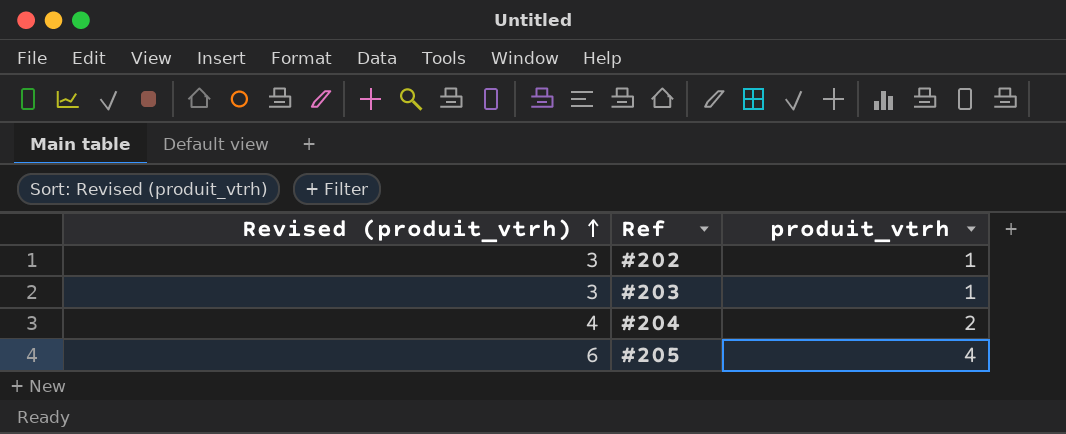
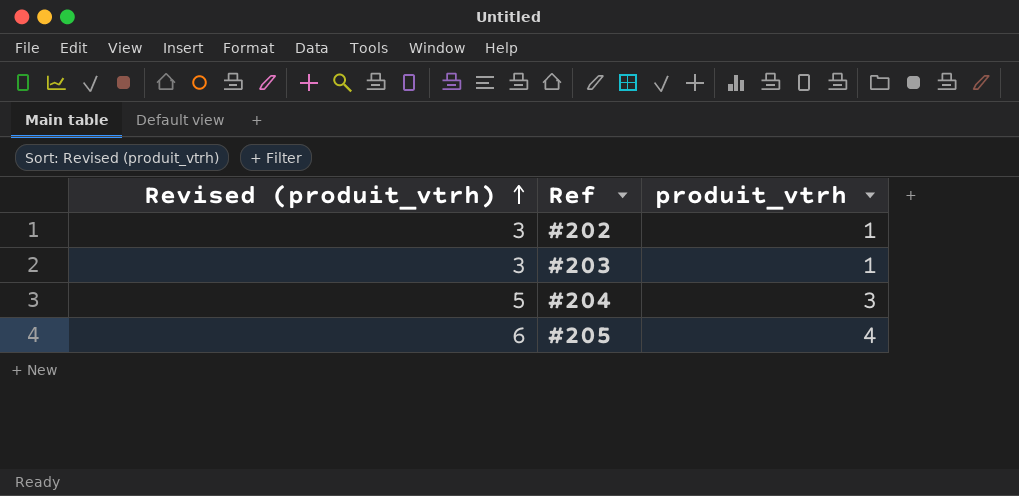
#204 | Revised (produit_vtrh): 4 -> 5
#204 | produit_vtrh: 2 -> 3

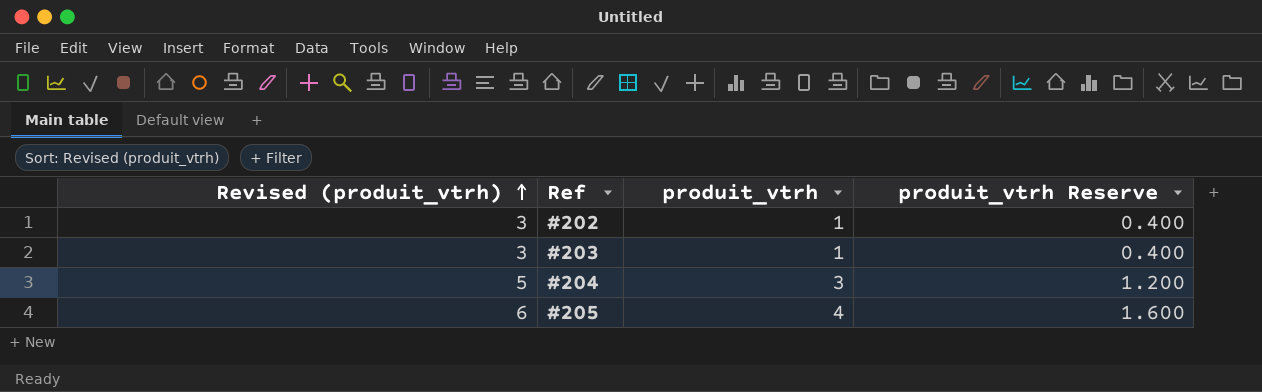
column produit_vtrh Reserve | formula: none -> [produit_vtrh] * 0.4

